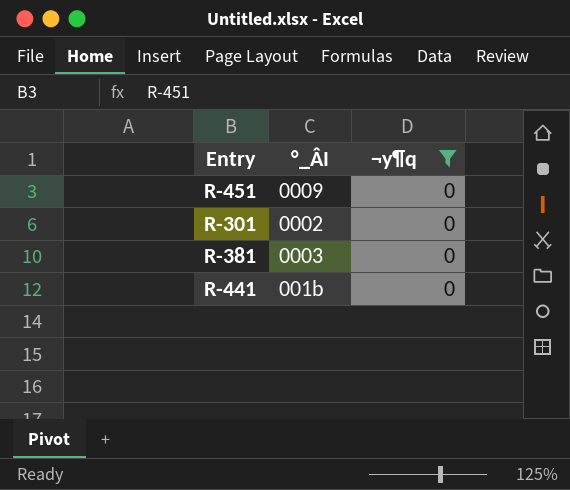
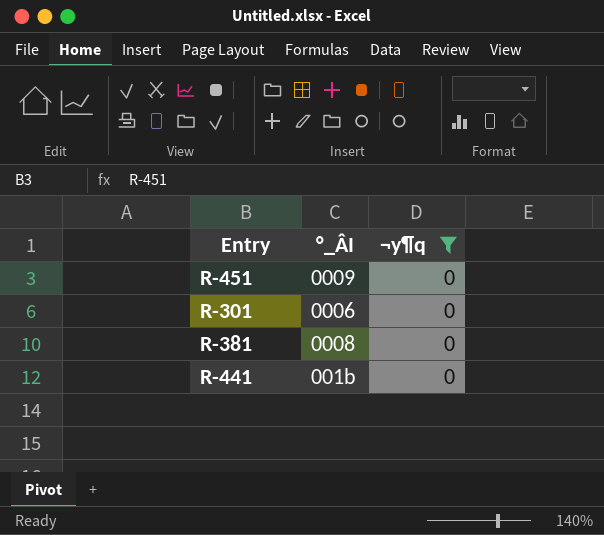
R-301 | °_ÂI: 0002 -> 0006
R-381 | °_ÂI: 0003 -> 0008

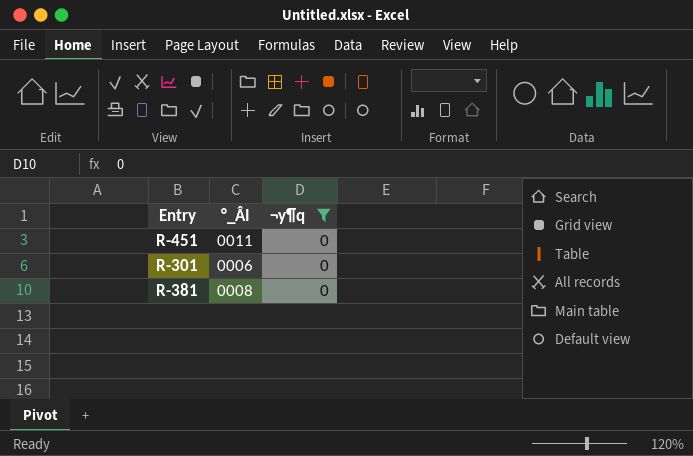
row R-441: 001b | 0 -> none
R-451 | °_ÂI: 0009 -> 0011

